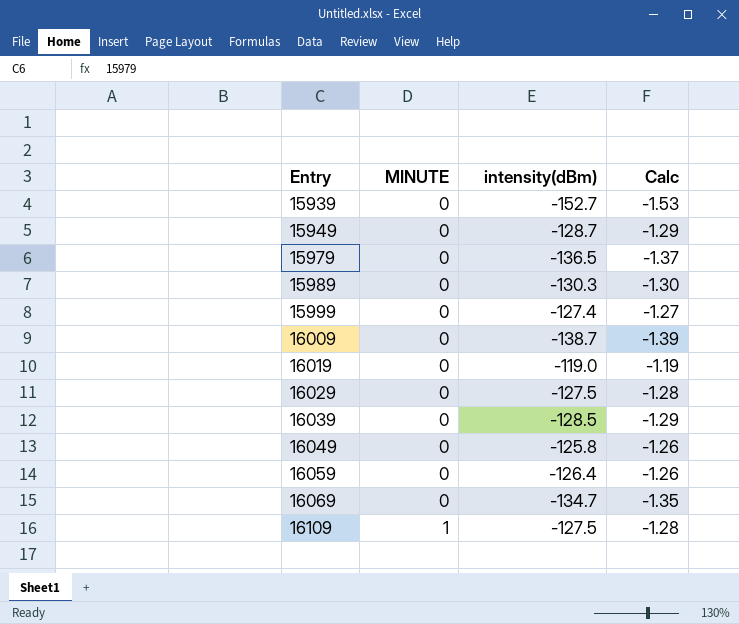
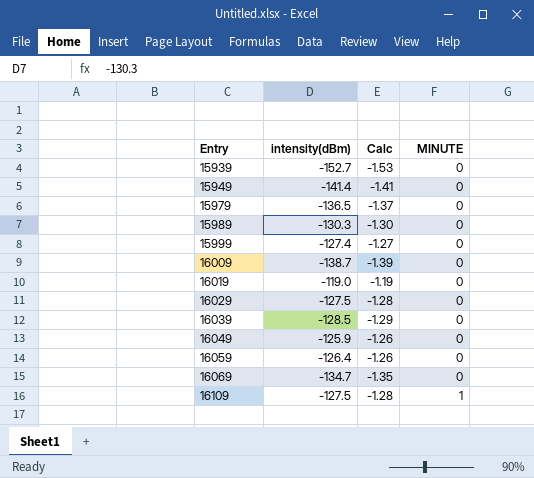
column MINUTE | position: 2 -> 4
15949 | intensity(dBm): -128.7 -> -141.4
15949 | Calc: -1.29 -> -1.41
16049 | intensity(dBm): -125.8 -> -125.9

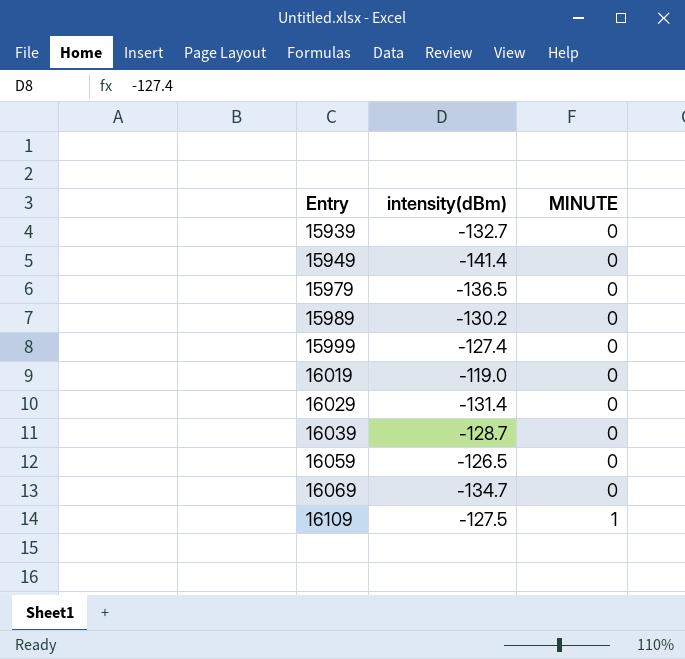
column Calc | formula: [intensity(dBm)] * 0.01 -> none
row 16009: -138.7 | -1.39 | 0 -> none
row 16049: -125.9 | -1.26 | 0 -> none
15939 | intensity(dBm): -152.7 -> -132.7
15989 | intensity(dBm): -130.3 -> -130.2
16029 | intensity(dBm): -127.5 -> -131.4
16039 | intensity(dBm): -128.5 -> -128.7
16059 | intensity(dBm): -126.4 -> -126.5

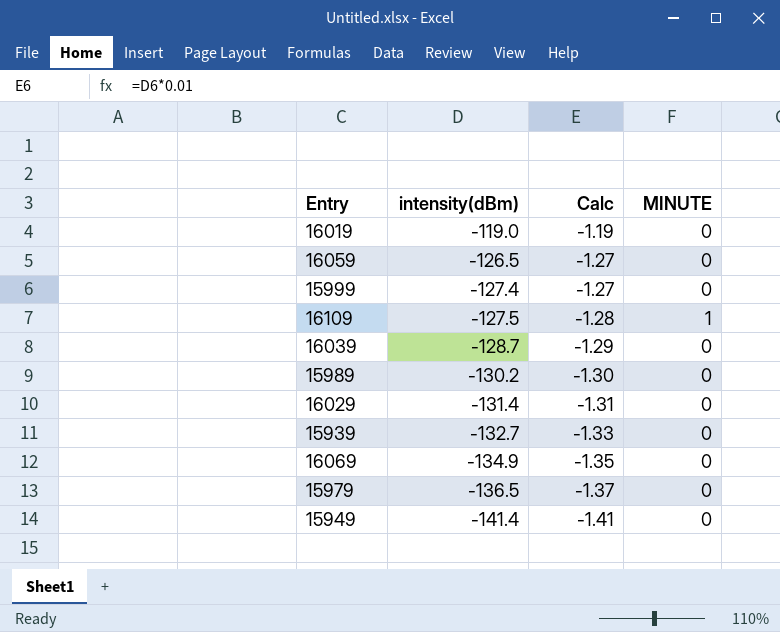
row order: Entry ascending -> intensity(dBm) descending
column Calc | formula: none -> [intensity(dBm)] * 0.01
16069 | intensity(dBm): -134.7 -> -134.9

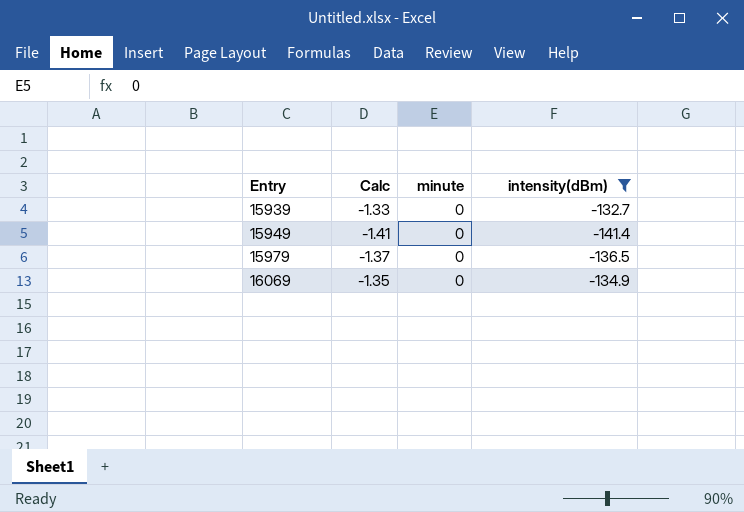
filter: none -> intensity(dBm) <= -132.7
row order: intensity(dBm) descending -> Entry ascending
column name: MINUTE -> minute
column intensity(dBm) | position: 2 -> 4

